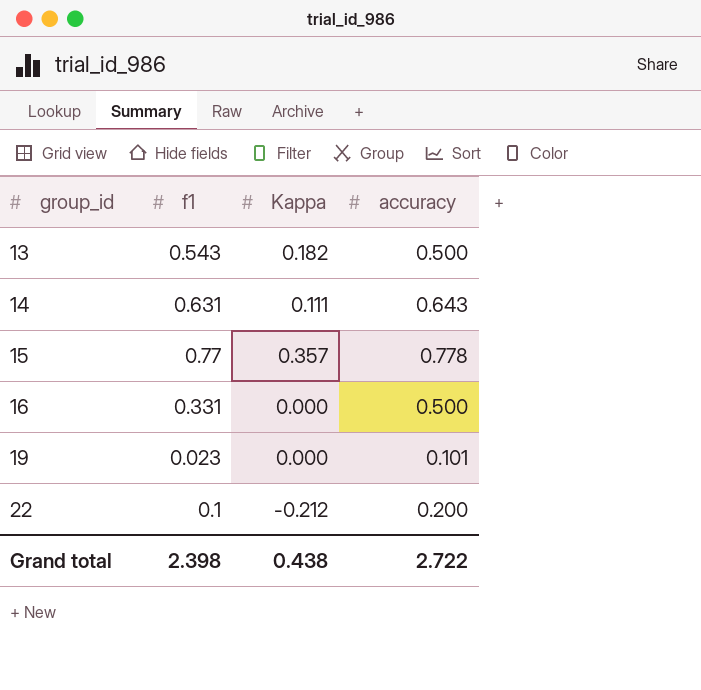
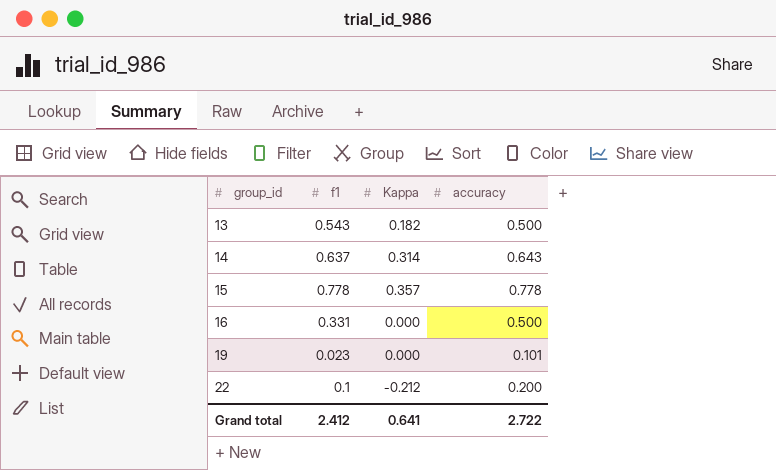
14 | f1: 0.631 -> 0.637
14 | Kappa: 0.111 -> 0.314
15 | f1: 0.77 -> 0.778
Grand total | f1: 2.398 -> 2.412
Grand total | Kappa: 0.438 -> 0.641

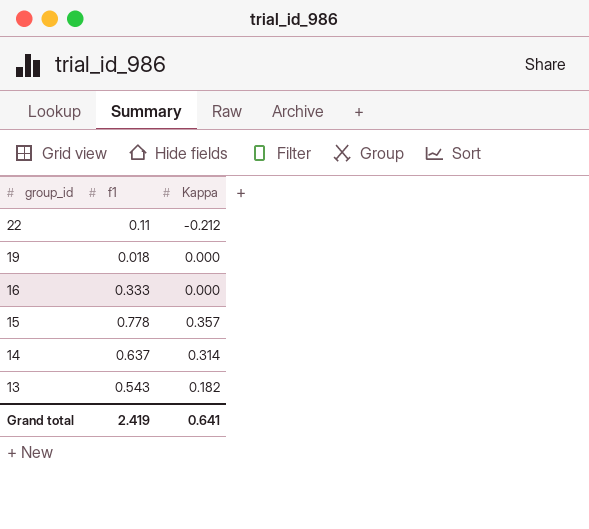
row order: group_id ascending -> group_id descending
column accuracy | position: 4 -> none
22 | f1: 0.1 -> 0.11
19 | f1: 0.023 -> 0.018
16 | f1: 0.331 -> 0.333
Grand total | f1: 2.412 -> 2.419

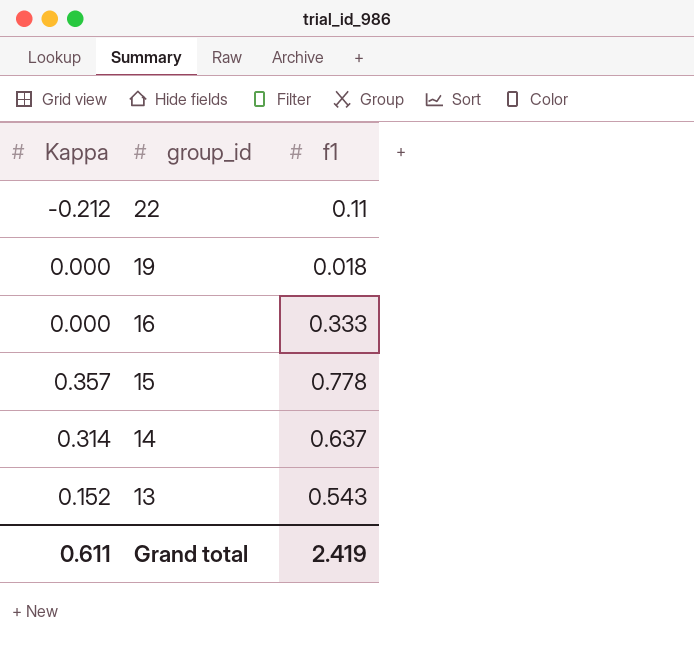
column Kappa | position: 3 -> 1
13 | Kappa: 0.182 -> 0.152
Grand total | Kappa: 0.641 -> 0.611

